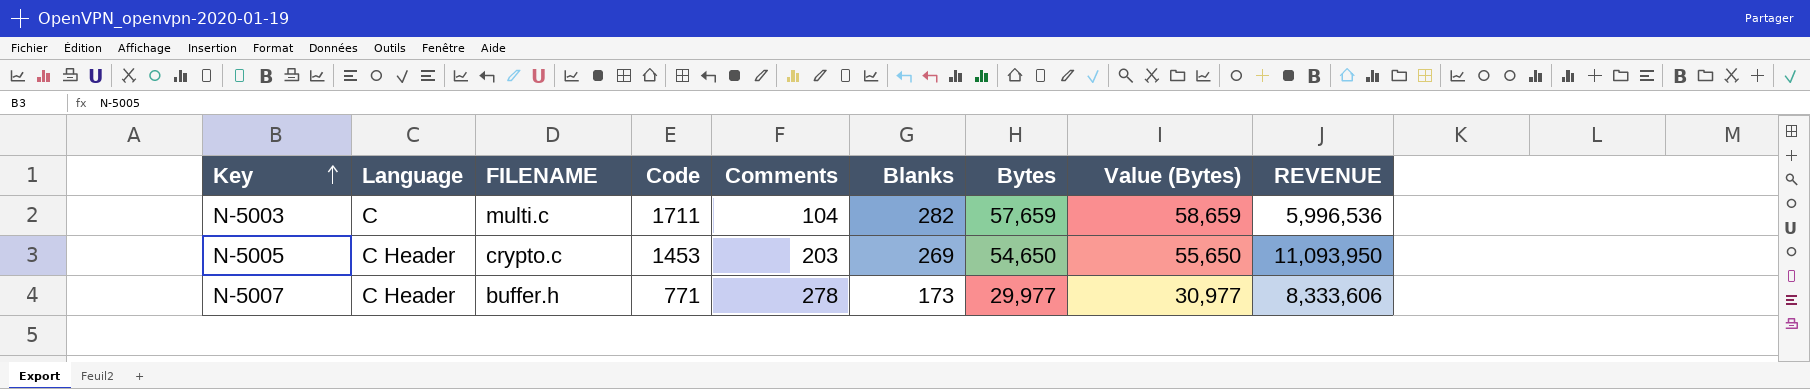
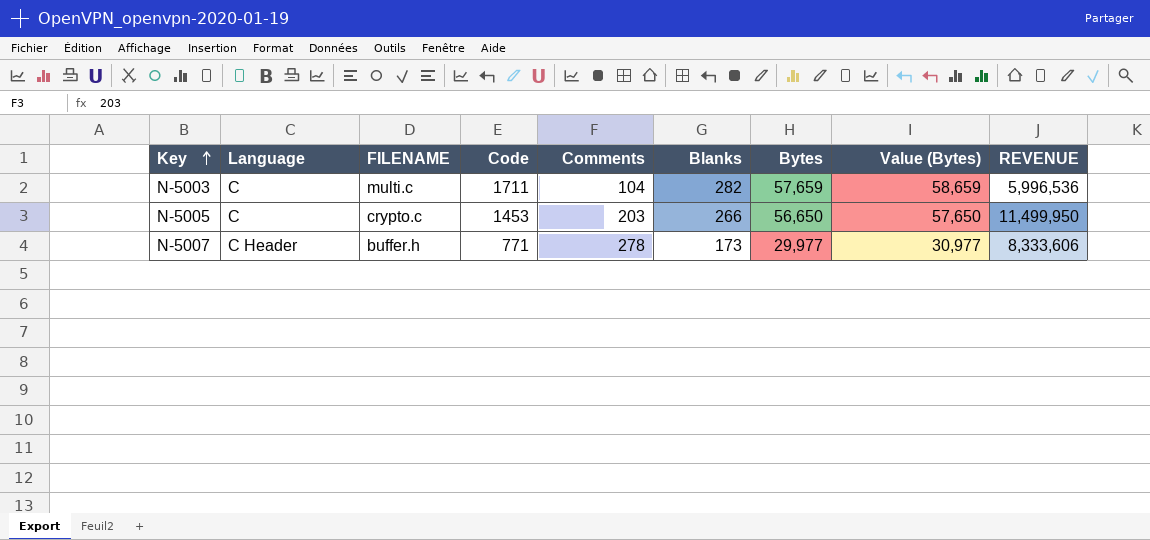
N-5005 | Language: C Header -> C
N-5005 | Blanks: 269 -> 266
N-5005 | Bytes: 54,650 -> 56,650
N-5005 | Value (Bytes): 55,650 -> 57,650
N-5005 | REVENUE: 11,093,950 -> 11,499,950

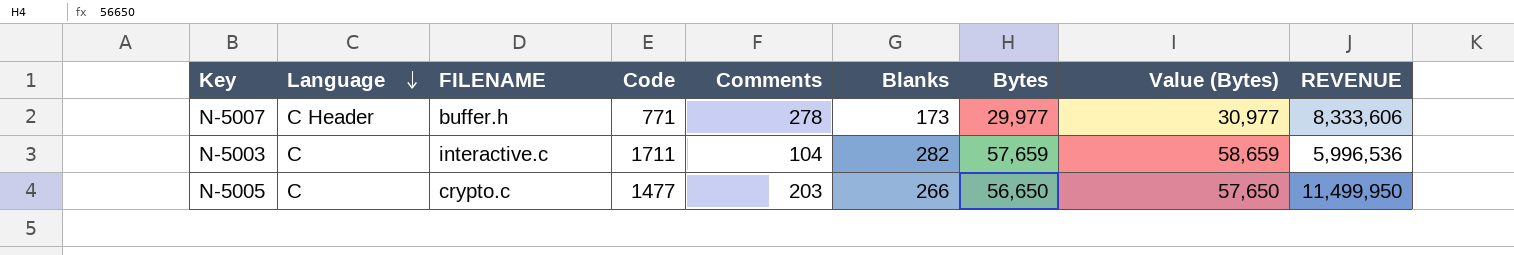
row order: Key ascending -> Language descending
N-5003 | FILENAME: multi.c -> interactive.c
N-5005 | Code: 1453 -> 1477

